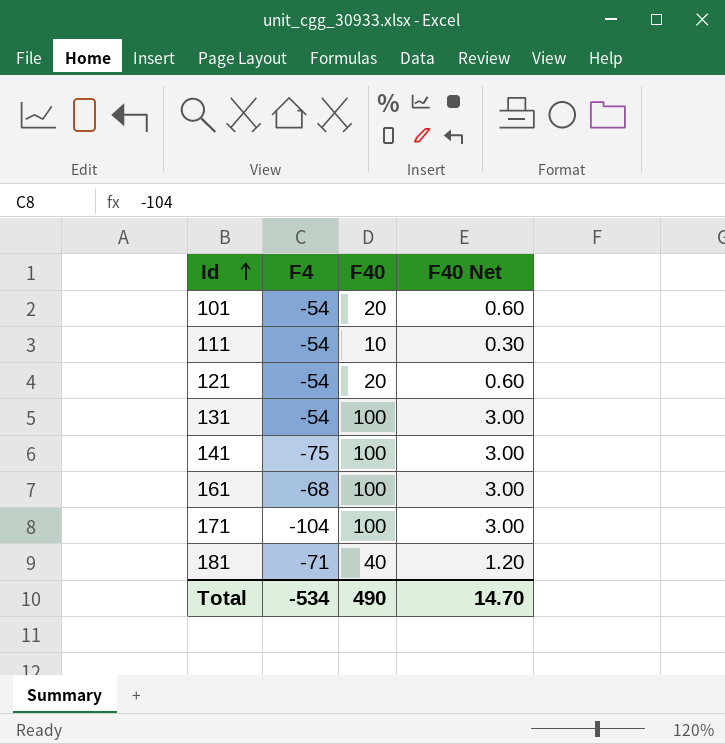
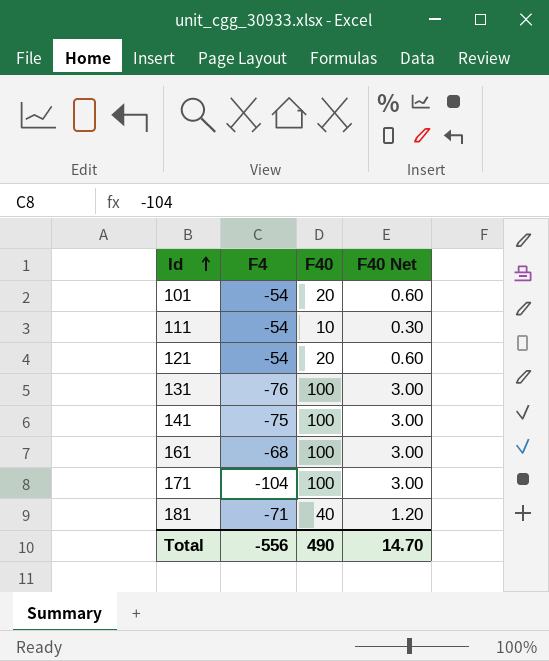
131 | F4: -54 -> -76
Total | F4: -534 -> -556

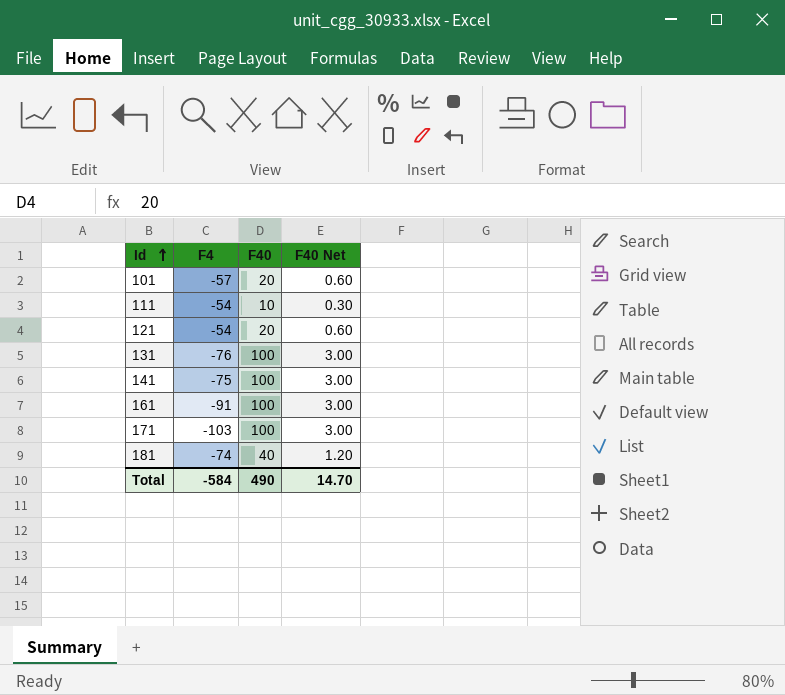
101 | F4: -54 -> -57
161 | F4: -68 -> -91
171 | F4: -104 -> -103
181 | F4: -71 -> -74
Total | F4: -556 -> -584

